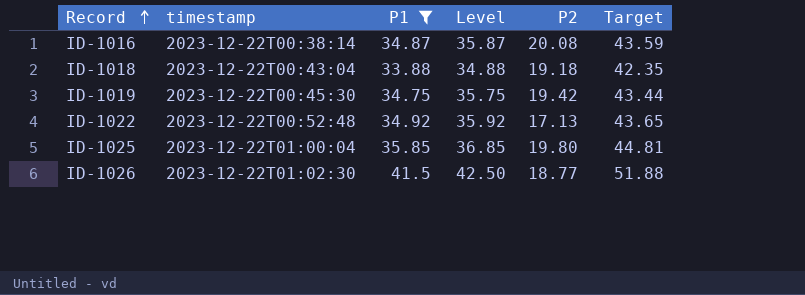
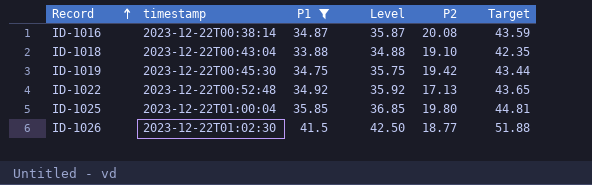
ID-1018 | P2: 19.18 -> 19.10

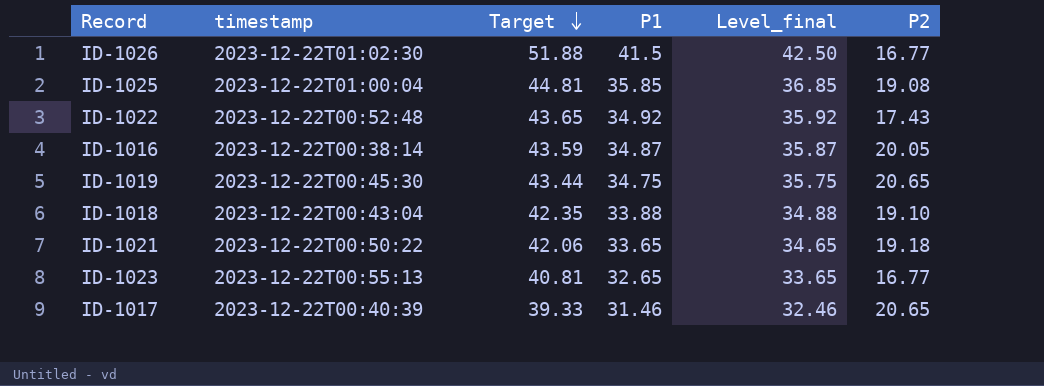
filter: P1 >= 33.88 -> none
row order: Record ascending -> Target descending
column Target | position: 6 -> 3
column name: Level -> Level_final
ID-1026 | P2: 18.77 -> 16.77
ID-1025 | P2: 19.80 -> 19.08
ID-1022 | P2: 17.13 -> 17.43
ID-1016 | P2: 20.08 -> 20.05
ID-1019 | P2: 19.42 -> 20.65

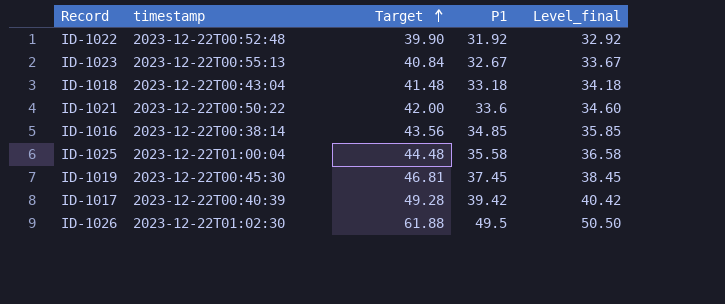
row order: Target descending -> Target ascending
column P2 | position: 6 -> none
ID-1022 | Target: 43.65 -> 39.90
ID-1022 | P1: 34.92 -> 31.92
ID-1022 | Level_final: 35.92 -> 32.92
ID-1023 | Target: 40.81 -> 40.84
ID-1023 | P1: 32.65 -> 32.67
ID-1023 | Level_final: 33.65 -> 33.67
ID-1018 | Target: 42.35 -> 41.48
ID-1018 | P1: 33.88 -> 33.18
ID-1018 | Level_final: 34.88 -> 34.18
ID-1021 | Target: 42.06 -> 42.00
ID-1021 | P1: 33.65 -> 33.6
ID-1021 | Level_final: 34.65 -> 34.60
ID-1016 | Target: 43.59 -> 43.56
ID-1016 | P1: 34.87 -> 34.85
ID-1016 | Level_final: 35.87 -> 35.85
ID-1025 | Target: 44.81 -> 44.48
ID-1025 | P1: 35.85 -> 35.58
ID-1025 | Level_final: 36.85 -> 36.58
ID-1019 | Target: 43.44 -> 46.81
ID-1019 | P1: 34.75 -> 37.45
ID-1019 | Level_final: 35.75 -> 38.45
ID-1017 | Target: 39.33 -> 49.28
ID-1017 | P1: 31.46 -> 39.42
ID-1017 | Level_final: 32.46 -> 40.42
ID-1026 | Target: 51.88 -> 61.88
ID-1026 | P1: 41.5 -> 49.5
ID-1026 | Level_final: 42.50 -> 50.50

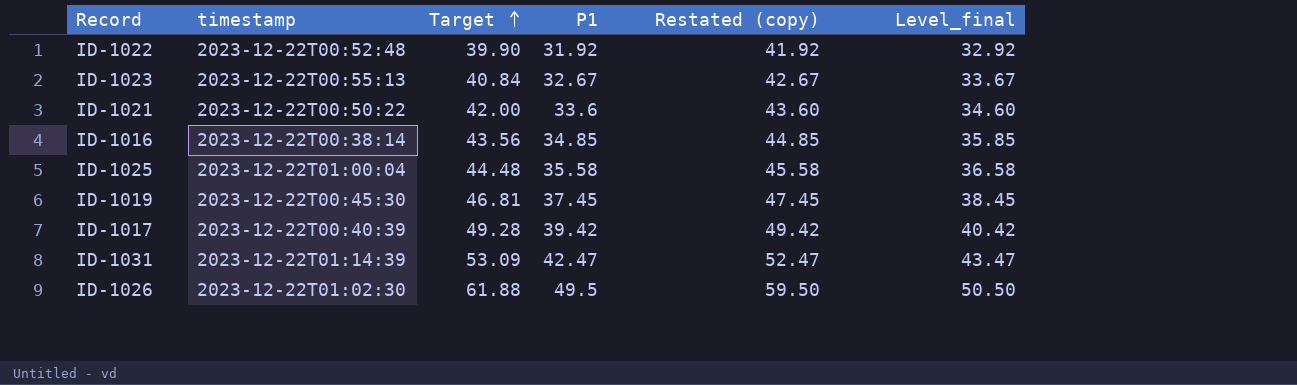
column Restated (copy) | formula: none -> [P1] + 10
row ID-1018: 2023-12-22T00:43:04 | 41.48 | 33.18 | 34.18 -> none
row ID-1031: none -> 2023-12-22T01:14:39 | 53.09 | 42.47 | 52.47 | 43.47

